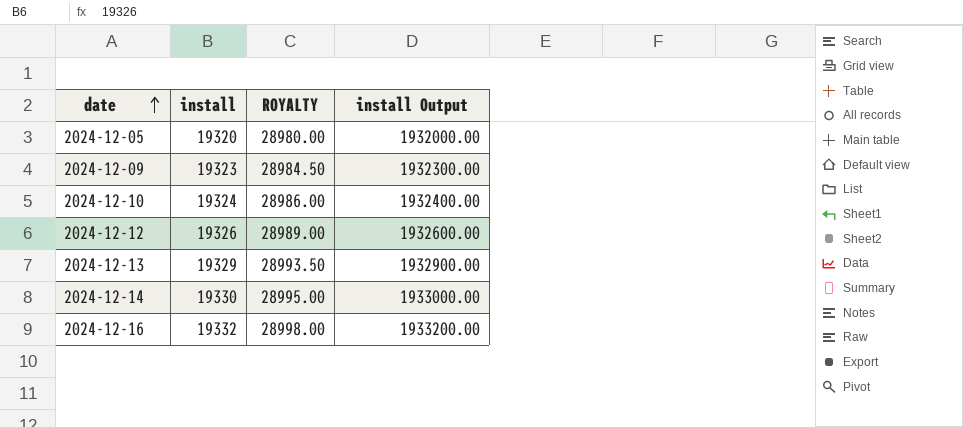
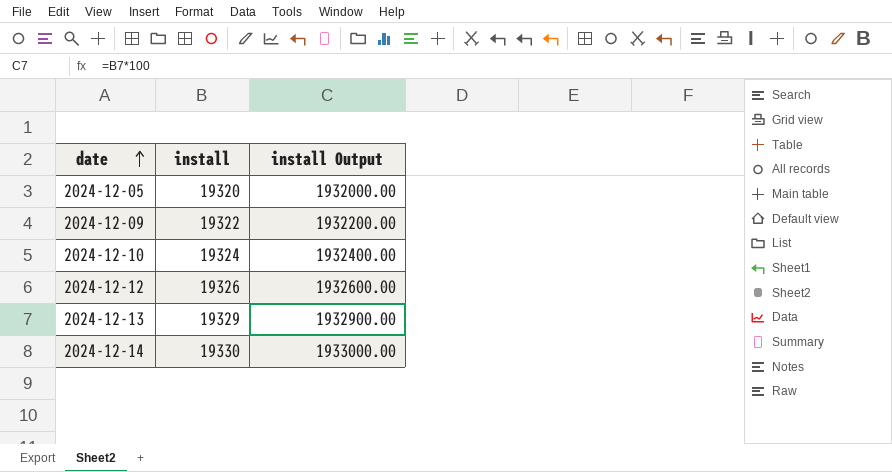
column ROYALTY | formula: [install] * 1.5 -> none
row 2024-12-16: 19332 | 28998.00 | 1933200.00 -> none
2024-12-09 | install: 19323 -> 19322
2024-12-09 | install Output: 1932300.00 -> 1932200.00

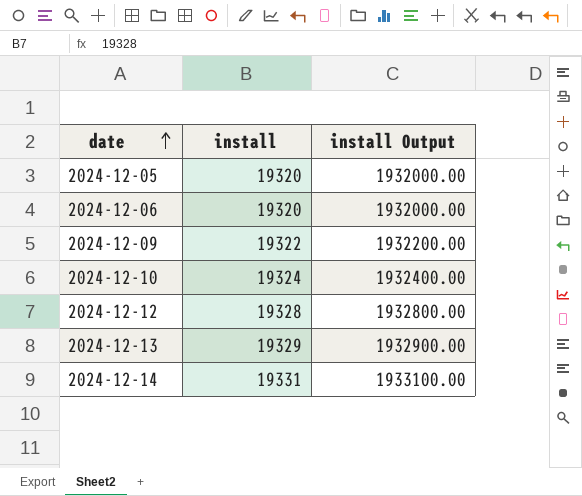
row 2024-12-06: none -> 19320 | 1932000.00
2024-12-12 | install: 19326 -> 19328
2024-12-12 | install Output: 1932600.00 -> 1932800.00
2024-12-14 | install: 19330 -> 19331
2024-12-14 | install Output: 1933000.00 -> 1933100.00

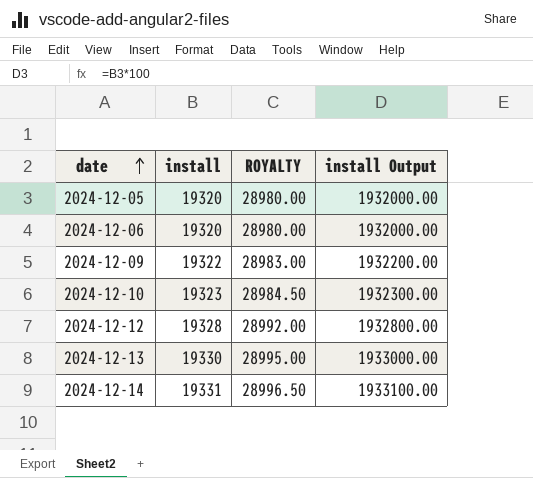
column ROYALTY | formula: none -> [install] * 1.5
2024-12-10 | install: 19324 -> 19323
2024-12-10 | install Output: 1932400.00 -> 1932300.00
2024-12-13 | install: 19329 -> 19330
2024-12-13 | install Output: 1932900.00 -> 1933000.00

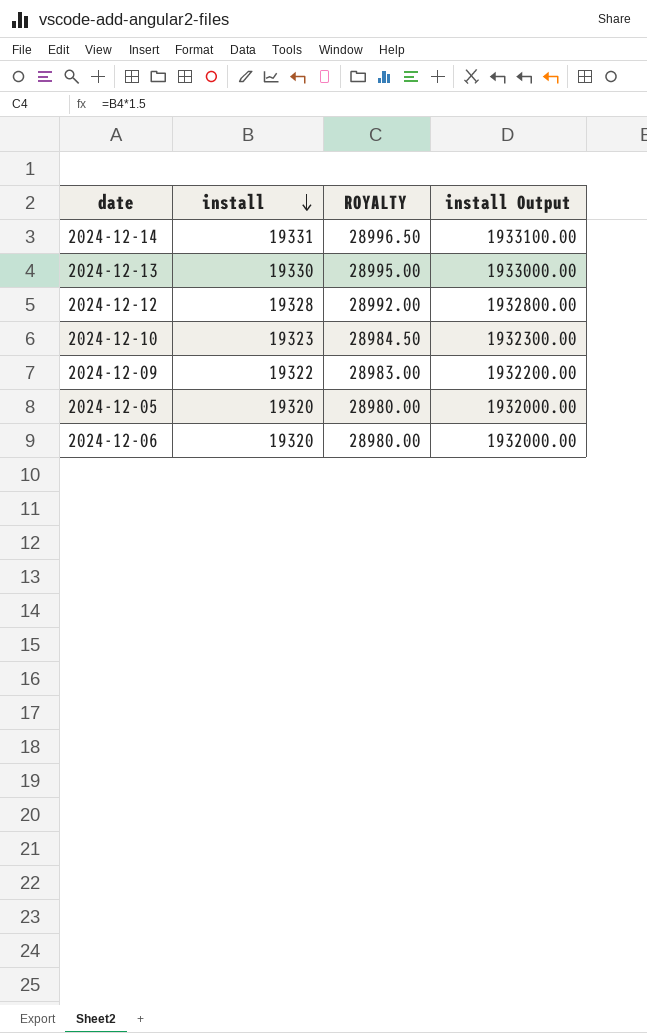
row order: date ascending -> install descending

